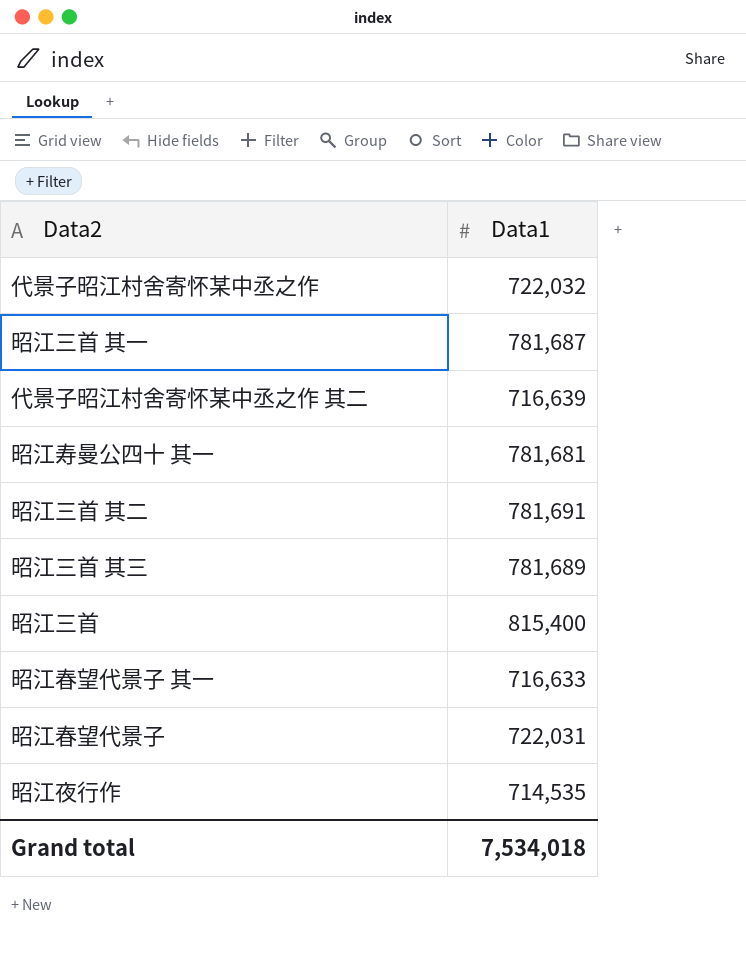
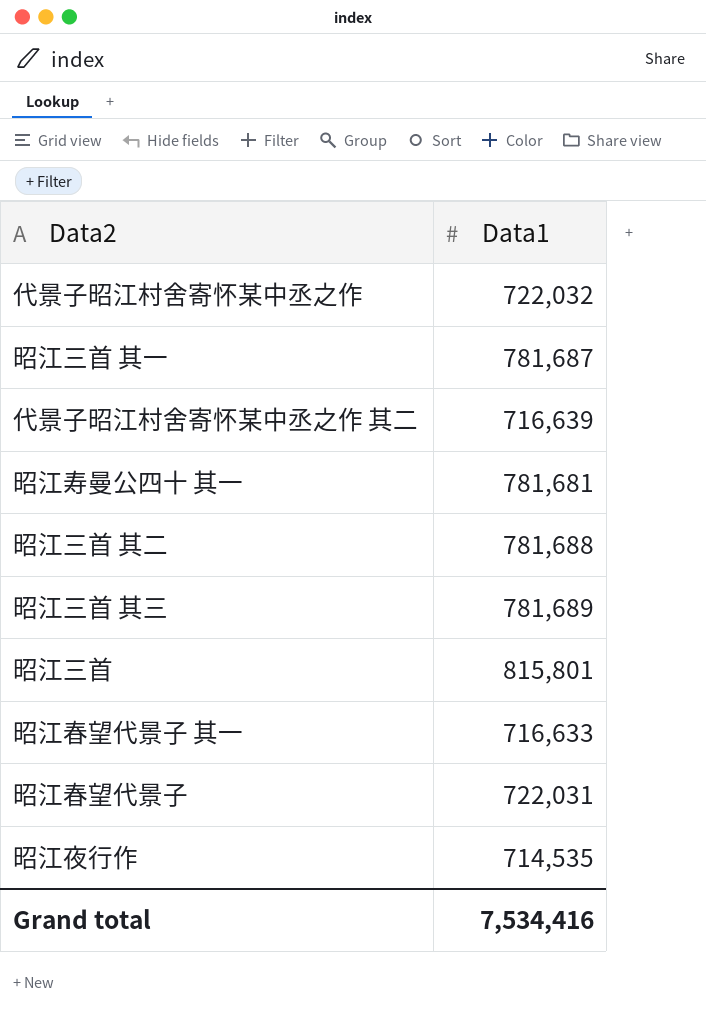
昭江三首 其二 | Data1: 781,691 -> 781,688
昭江三首 | Data1: 815,400 -> 815,801
Grand total | Data1: 7,534,018 -> 7,534,416

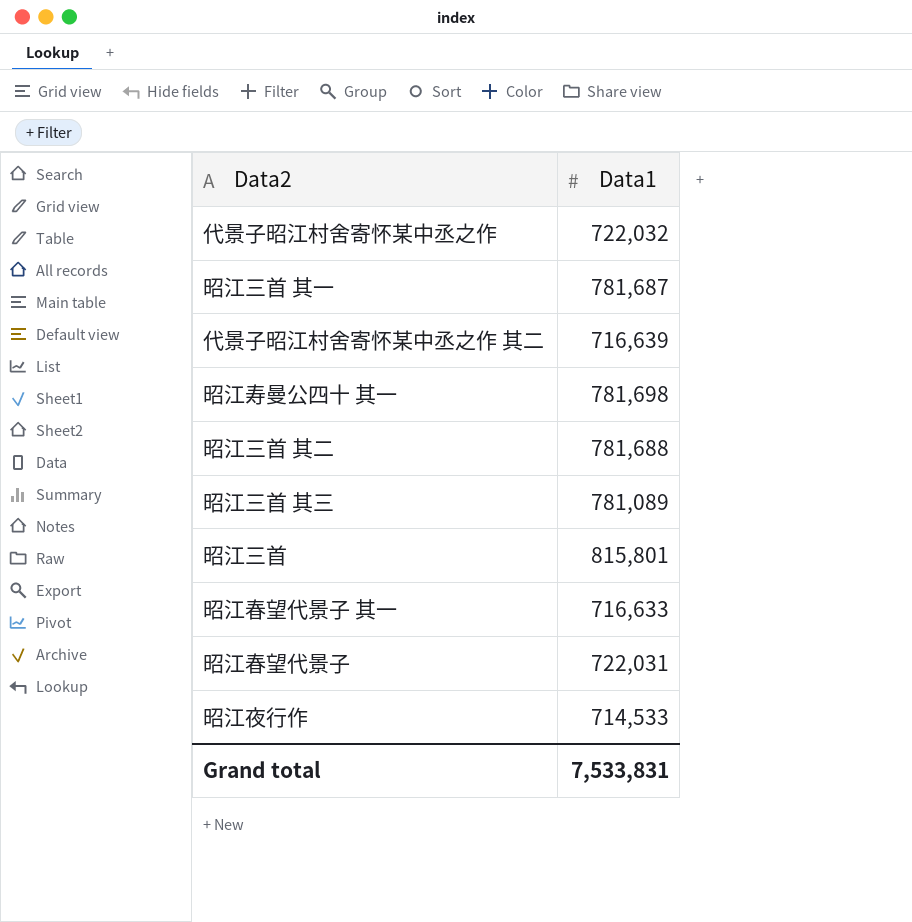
昭江寿曼公四十 其一 | Data1: 781,681 -> 781,698
昭江三首 其三 | Data1: 781,689 -> 781,089
昭江夜行作 | Data1: 714,535 -> 714,533
Grand total | Data1: 7,534,416 -> 7,533,831

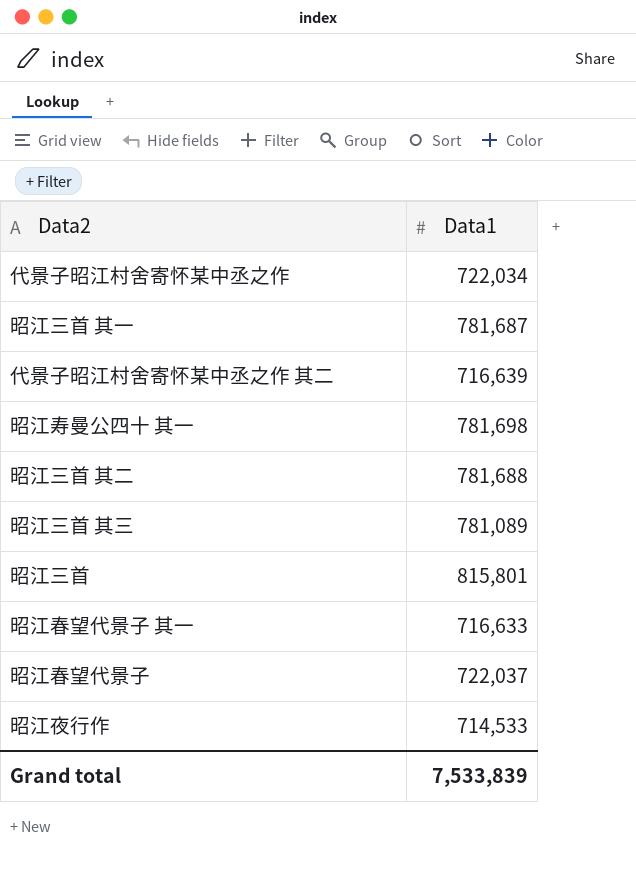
代景子昭江村舍寄怀某中丞之作 | Data1: 722,032 -> 722,034
昭江春望代景子 | Data1: 722,031 -> 722,037
Grand total | Data1: 7,533,831 -> 7,533,839

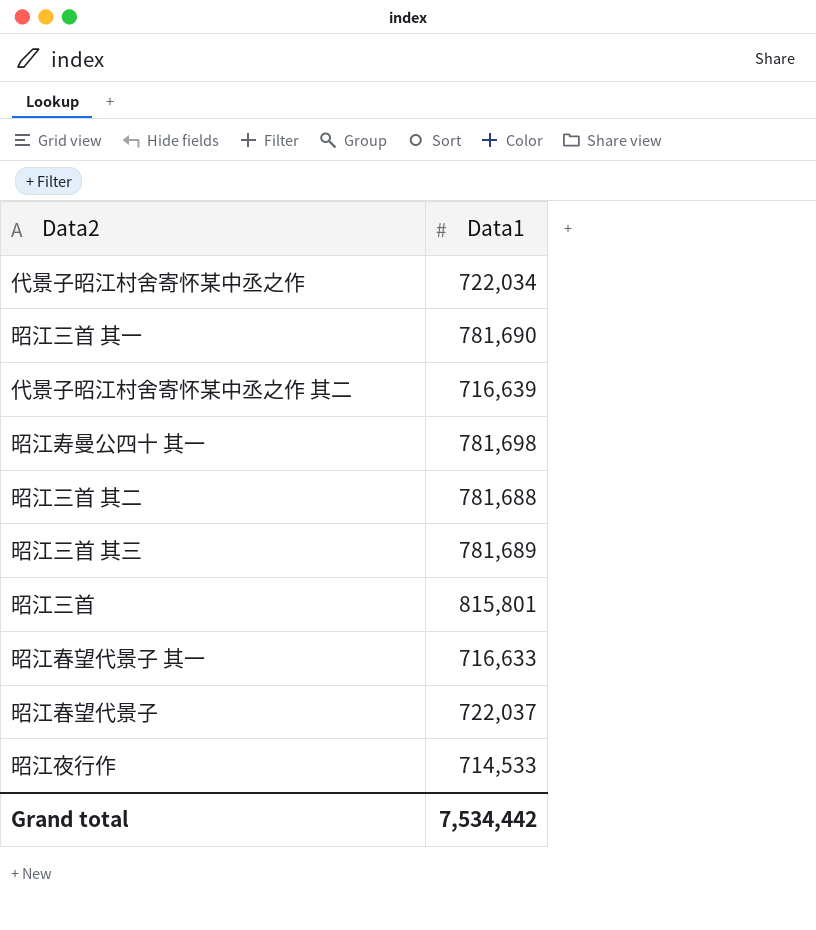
昭江三首 其一 | Data1: 781,687 -> 781,690
昭江三首 其三 | Data1: 781,089 -> 781,689
Grand total | Data1: 7,533,839 -> 7,534,442

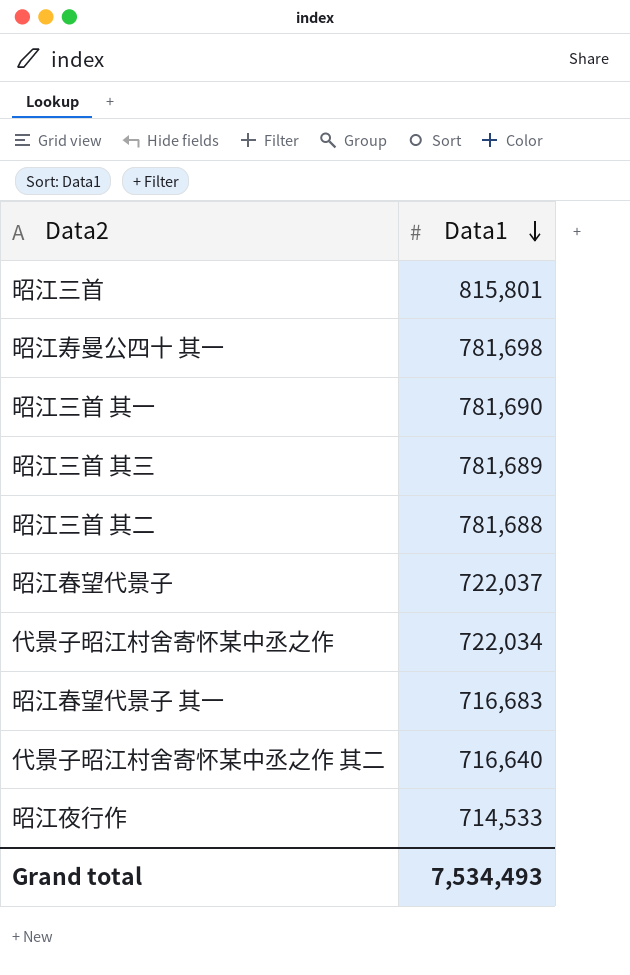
row order: none -> Data1 descending
昭江春望代景子 其一 | Data1: 716,633 -> 716,683
代景子昭江村舍寄怀某中丞之作 其二 | Data1: 716,639 -> 716,640
Grand total | Data1: 7,534,442 -> 7,534,493

